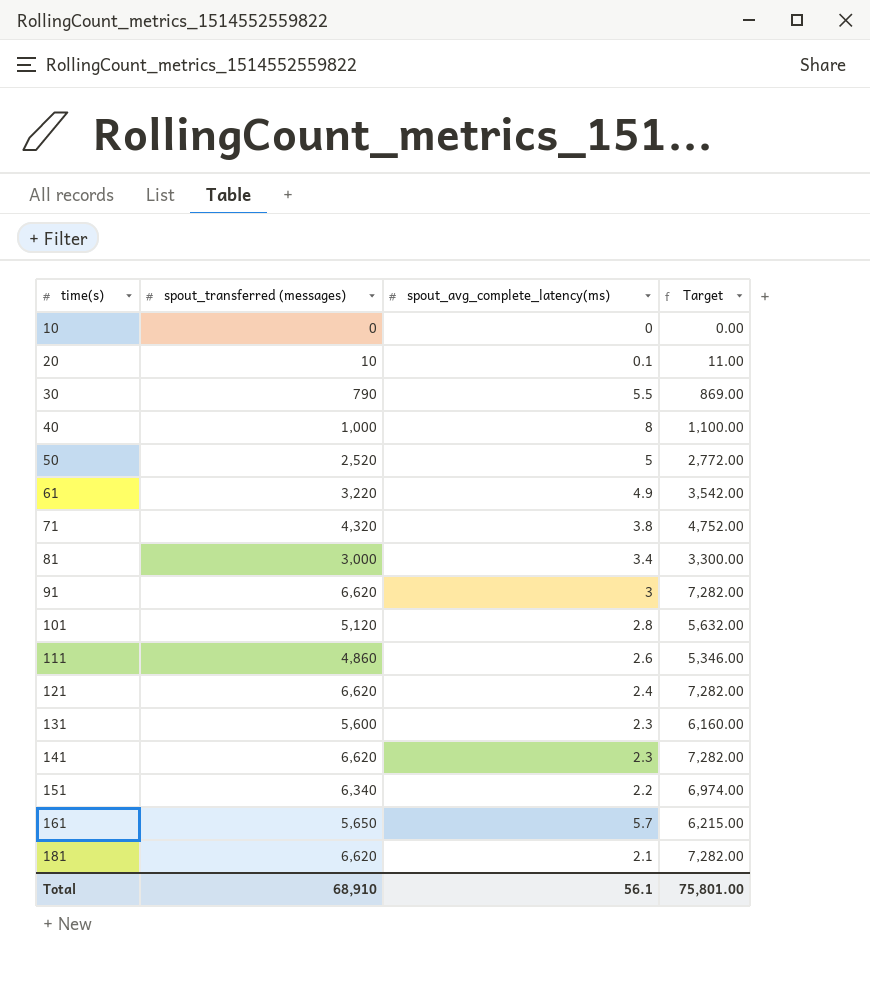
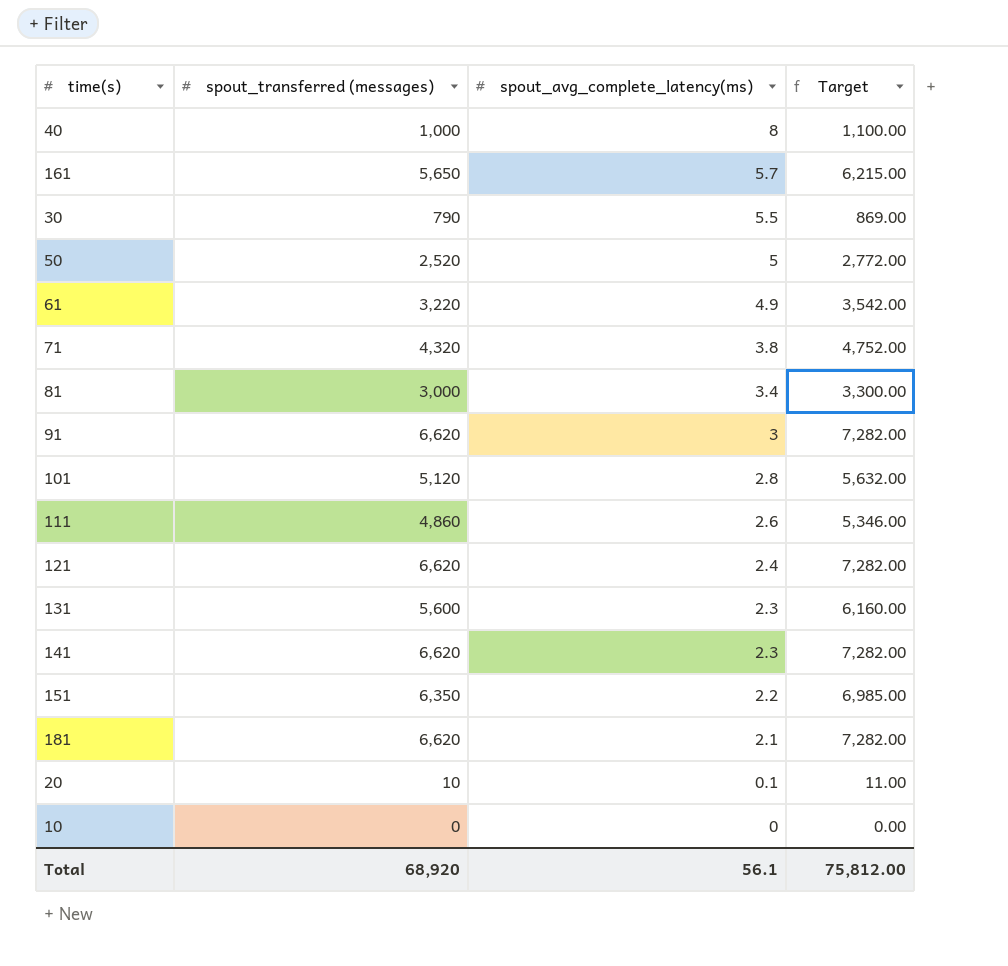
row order: time(s) ascending -> spout_avg_complete_latency(ms) descending
151 | spout_transferred (messages): 6,340 -> 6,350
151 | Target: 6,974.00 -> 6,985.00
Total | spout_transferred (messages): 68,910 -> 68,920
Total | Target: 75,801.00 -> 75,812.00

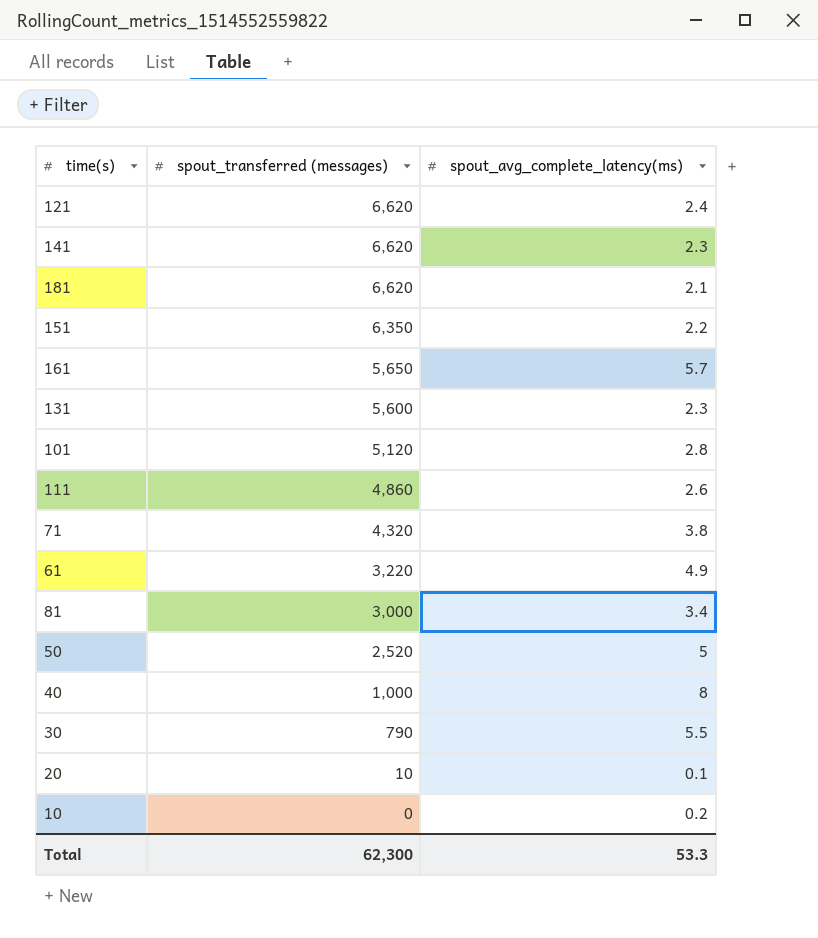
row order: spout_avg_complete_latency(ms) descending -> spout_transferred (messages) descending
column Target | formula: [spout_transferred (messages)] * 1.1 -> none
row 91: 6,620 | 3 | 7,282.00 -> none
10 | spout_avg_complete_latency(ms): 0 -> 0.2
Total | spout_transferred (messages): 68,920 -> 62,300
Total | spout_avg_complete_latency(ms): 56.1 -> 53.3

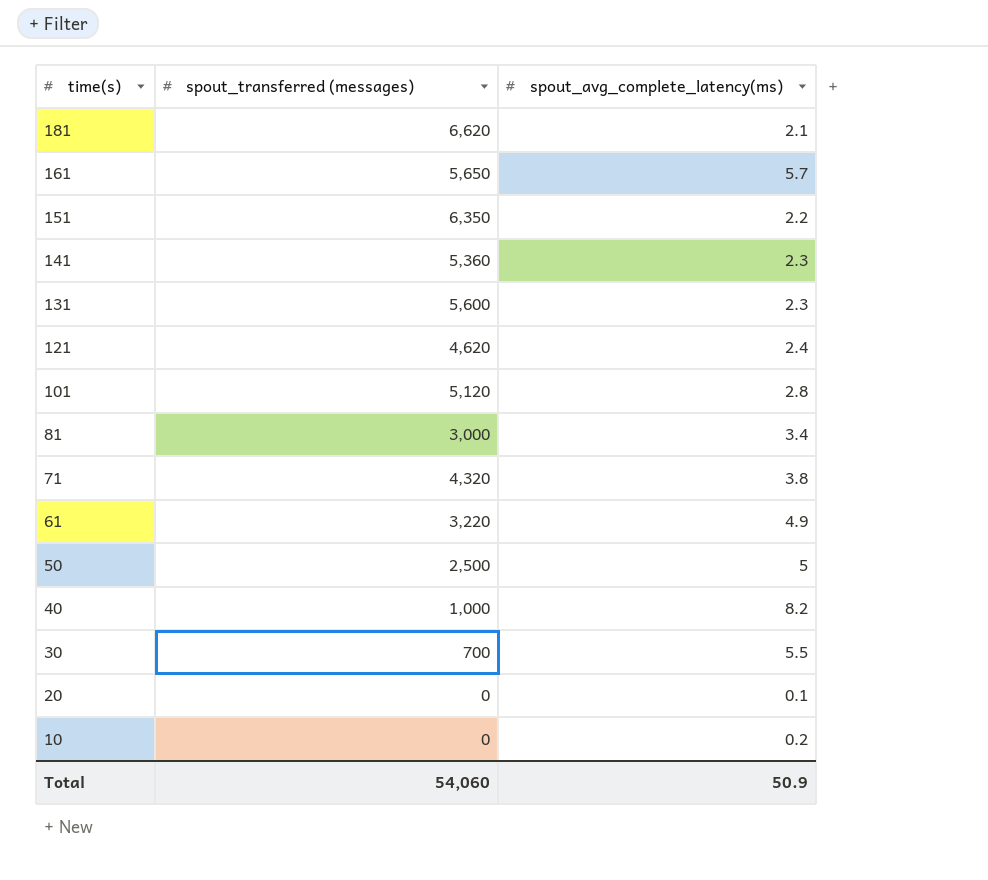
row order: spout_transferred (messages) descending -> time(s) descending
row 111: 4,860 | 2.6 -> none
141 | spout_transferred (messages): 6,620 -> 5,360
121 | spout_transferred (messages): 6,620 -> 4,620
50 | spout_transferred (messages): 2,520 -> 2,500
40 | spout_avg_complete_latency(ms): 8 -> 8.2
30 | spout_transferred (messages): 790 -> 700
20 | spout_transferred (messages): 10 -> 0
Total | spout_transferred (messages): 62,300 -> 54,060
Total | spout_avg_complete_latency(ms): 53.3 -> 50.9

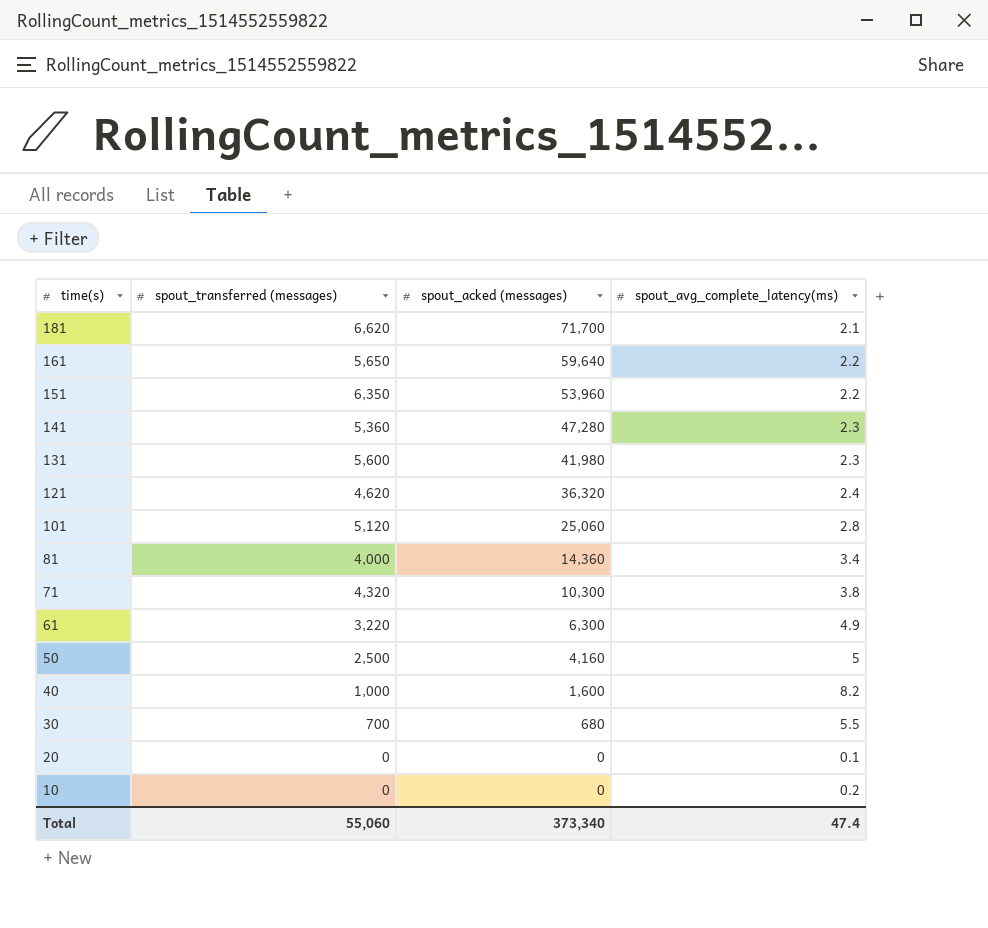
column spout_acked (messages) | position: none -> 3
161 | spout_avg_complete_latency(ms): 5.7 -> 2.2
81 | spout_transferred (messages): 3,000 -> 4,000
Total | spout_transferred (messages): 54,060 -> 55,060
Total | spout_avg_complete_latency(ms): 50.9 -> 47.4

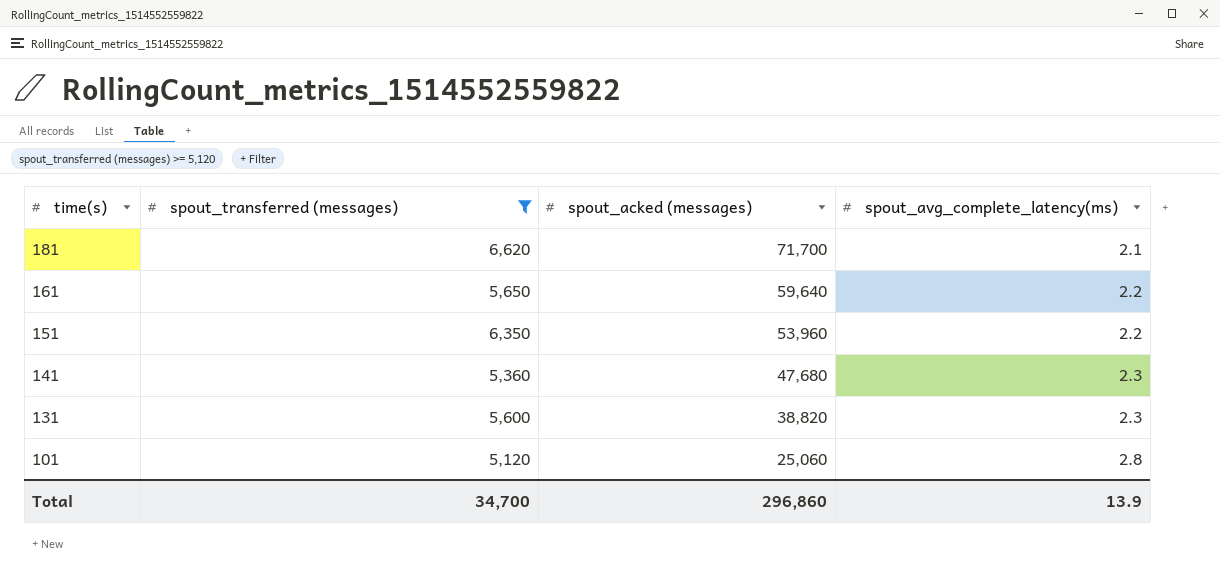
filter: none -> spout_transferred (messages) >= 5,120
141 | spout_acked (messages): 47,280 -> 47,680
131 | spout_acked (messages): 41,980 -> 38,820
Total | spout_transferred (messages): 55,060 -> 34,700
Total | spout_acked (messages): 373,340 -> 296,860
Total | spout_avg_complete_latency(ms): 47.4 -> 13.9

